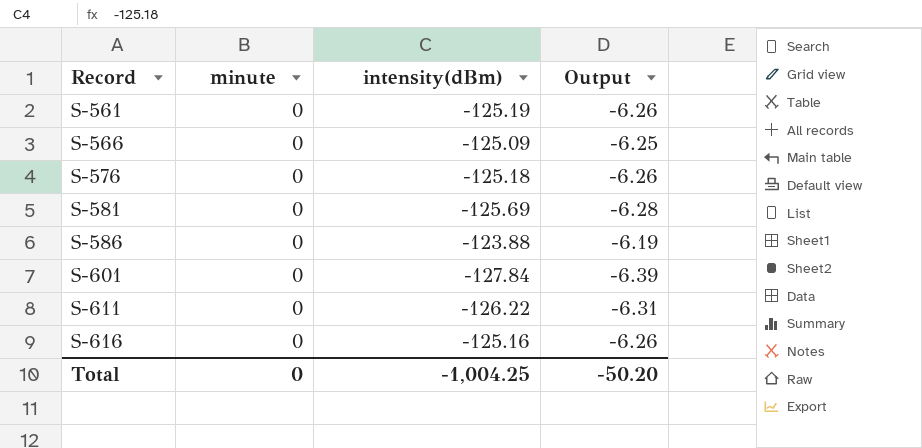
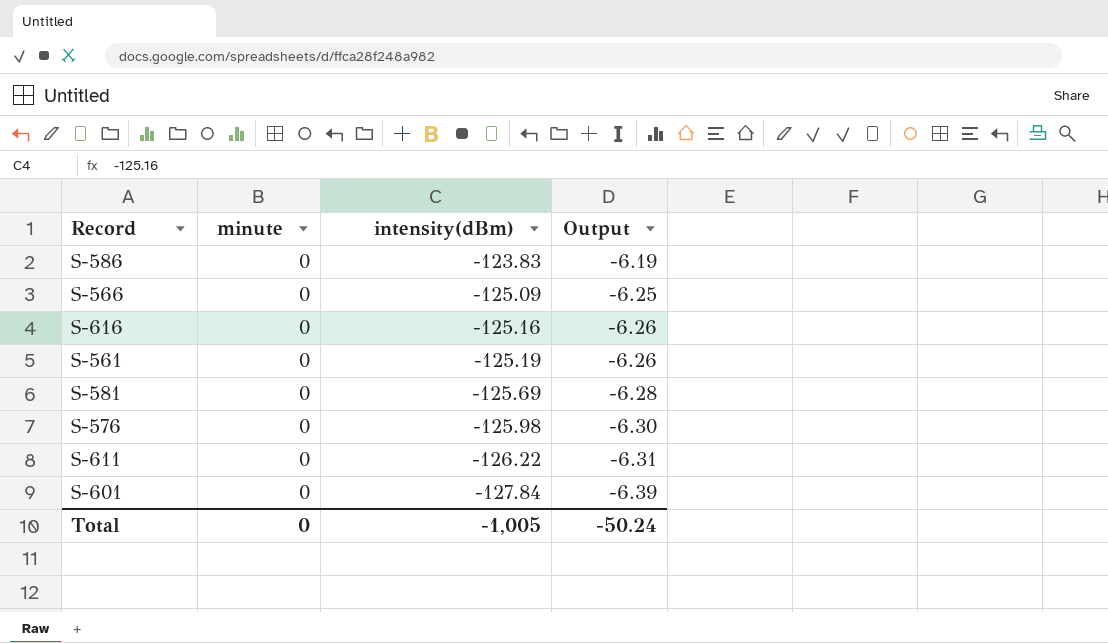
row order: Record ascending -> intensity(dBm) descending
S-586 | intensity(dBm): -123.88 -> -123.83
S-576 | intensity(dBm): -125.18 -> -125.98
S-576 | Output: -6.26 -> -6.30
Total | intensity(dBm): -1,004.25 -> -1,005
Total | Output: -50.20 -> -50.24

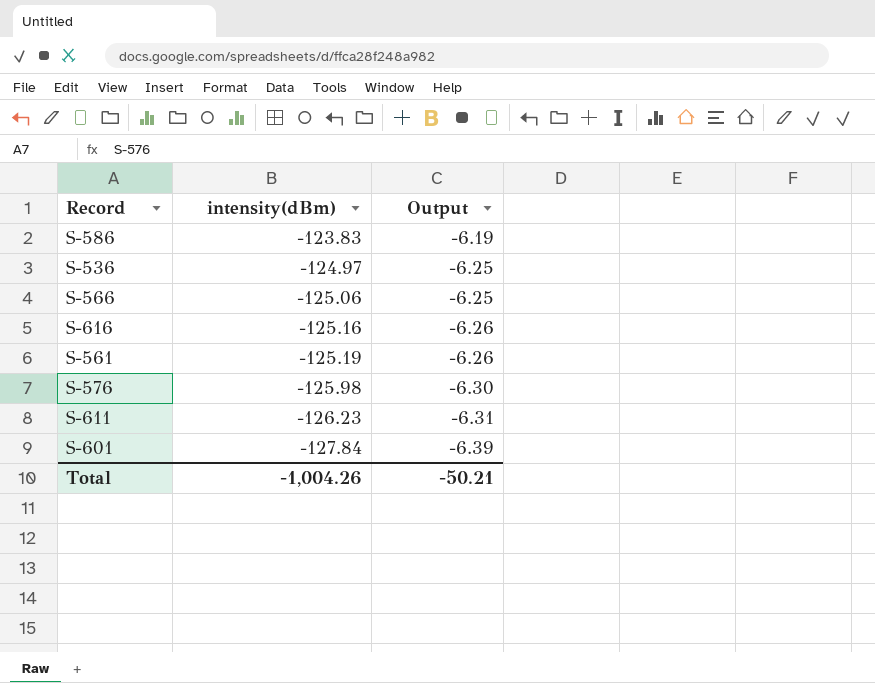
column minute | position: 2 -> none
row S-581: 0 | -125.69 | -6.28 -> none
row S-536: none -> -124.97 | -6.25
S-566 | intensity(dBm): -125.09 -> -125.06
S-611 | intensity(dBm): -126.22 -> -126.23
Total | intensity(dBm): -1,005 -> -1,004.26
Total | Output: -50.24 -> -50.21

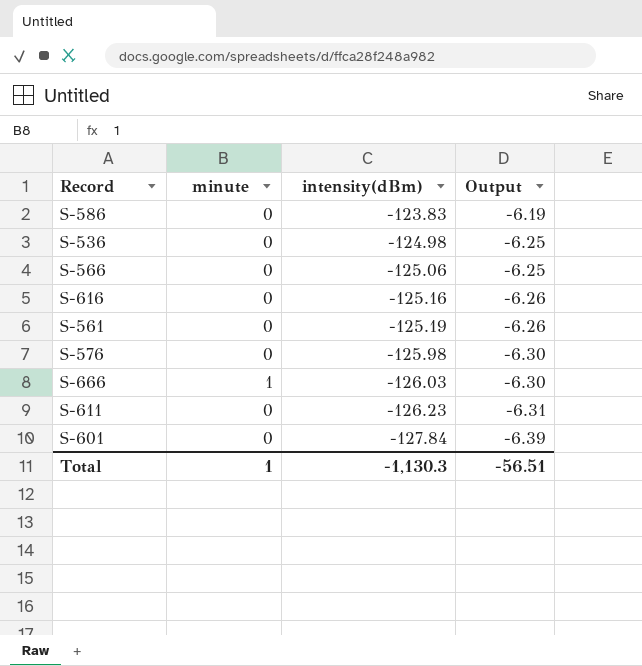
column minute | position: none -> 2
S-536 | intensity(dBm): -124.97 -> -124.98
row S-666: none -> 1 | -126.03 | -6.30
Total | intensity(dBm): -1,004.26 -> -1,130.3
Total | Output: -50.21 -> -56.51

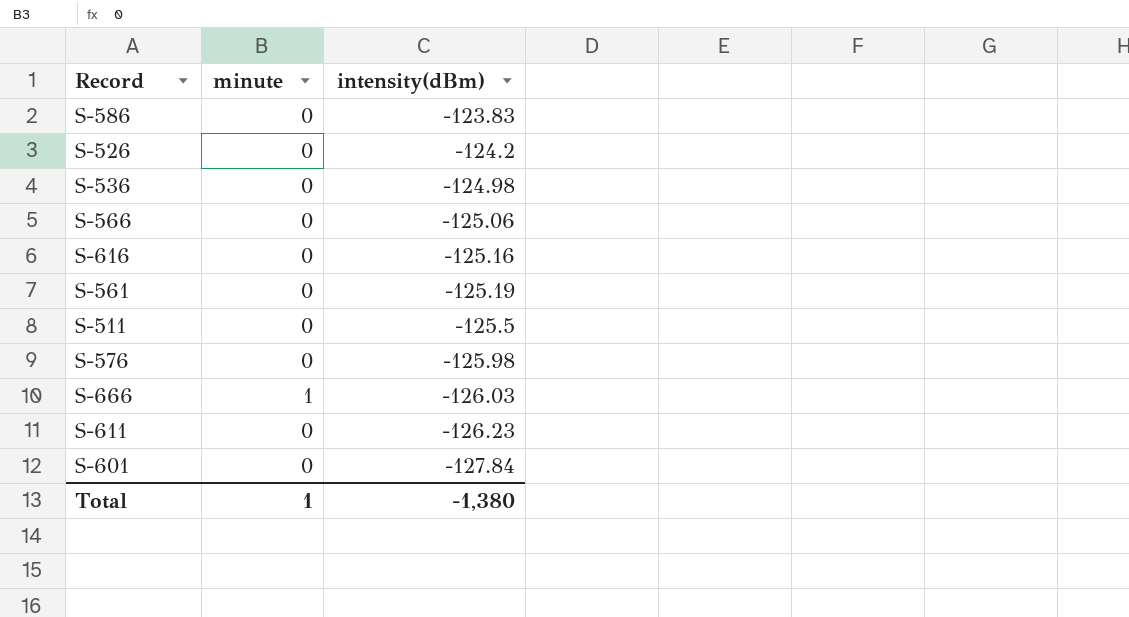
column Output | formula: [intensity(dBm)] * 0.05 -> none
row S-526: none -> 0 | -124.2
row S-511: none -> 0 | -125.5
Total | intensity(dBm): -1,130.3 -> -1,380

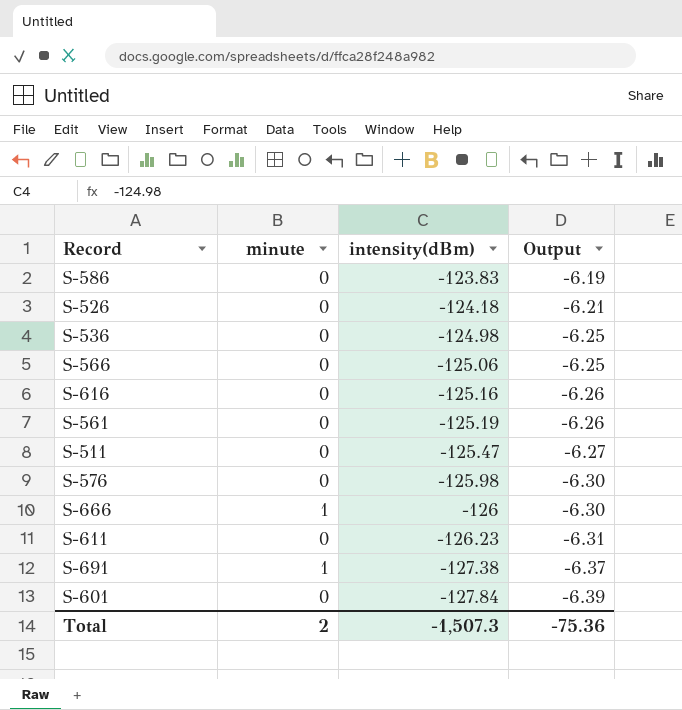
column Output | formula: none -> [intensity(dBm)] * 0.05
S-526 | intensity(dBm): -124.2 -> -124.18
S-511 | intensity(dBm): -125.5 -> -125.47
S-666 | intensity(dBm): -126.03 -> -126
row S-691: none -> 1 | -127.38 | -6.37
Total | minute: 1 -> 2
Total | intensity(dBm): -1,380 -> -1,507.3

